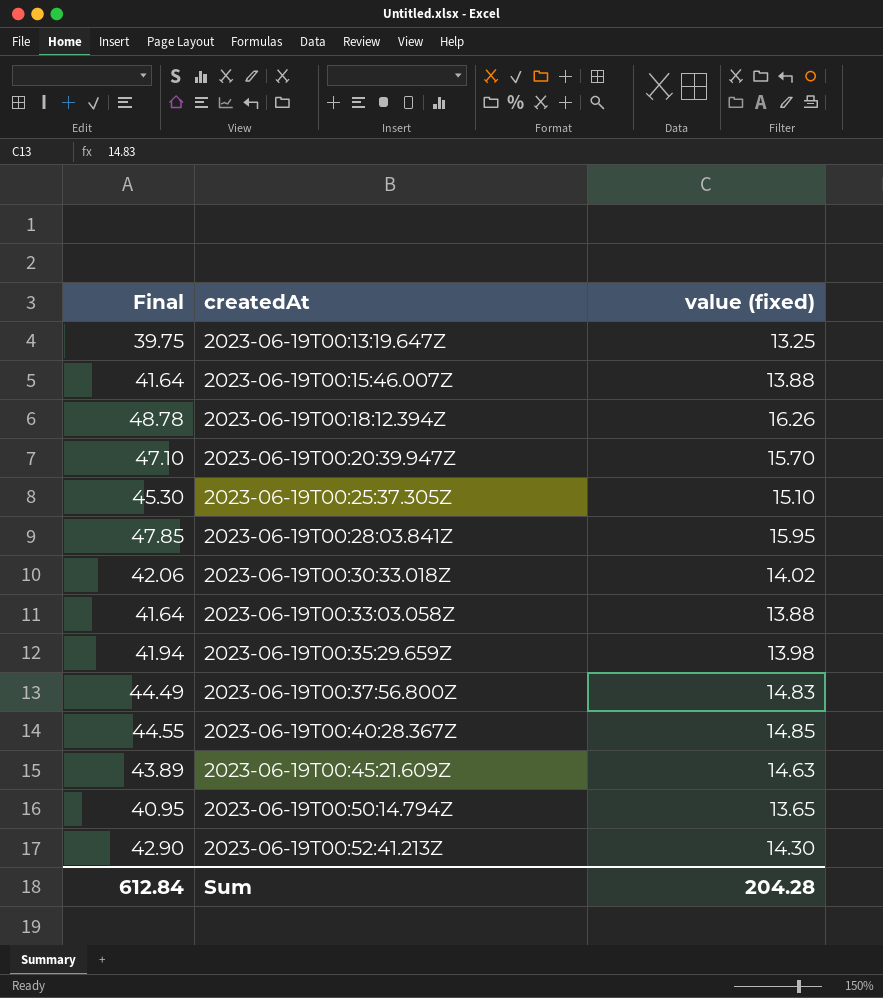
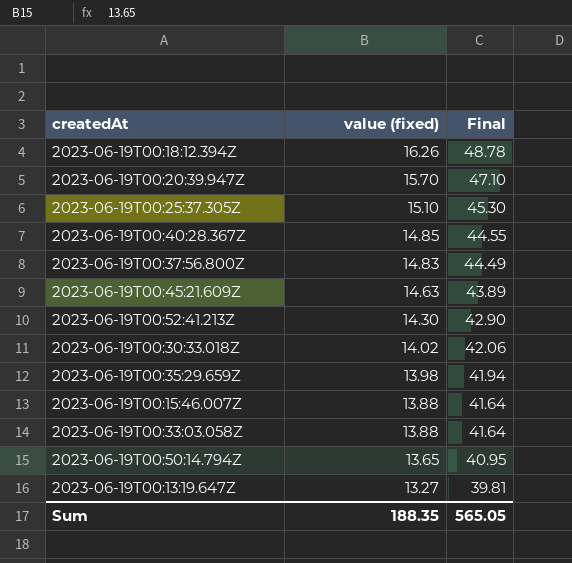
row order: createdAt ascending -> value (fixed) descending
column Final | position: 1 -> 3
row 2023-06-19T00:28:03.841Z: 47.85 | 15.95 -> none
2023-06-19T00:13:19.647Z | value (fixed): 13.25 -> 13.27
2023-06-19T00:13:19.647Z | Final: 39.75 -> 39.81
Sum | value (fixed): 204.28 -> 188.35
Sum | Final: 612.84 -> 565.05

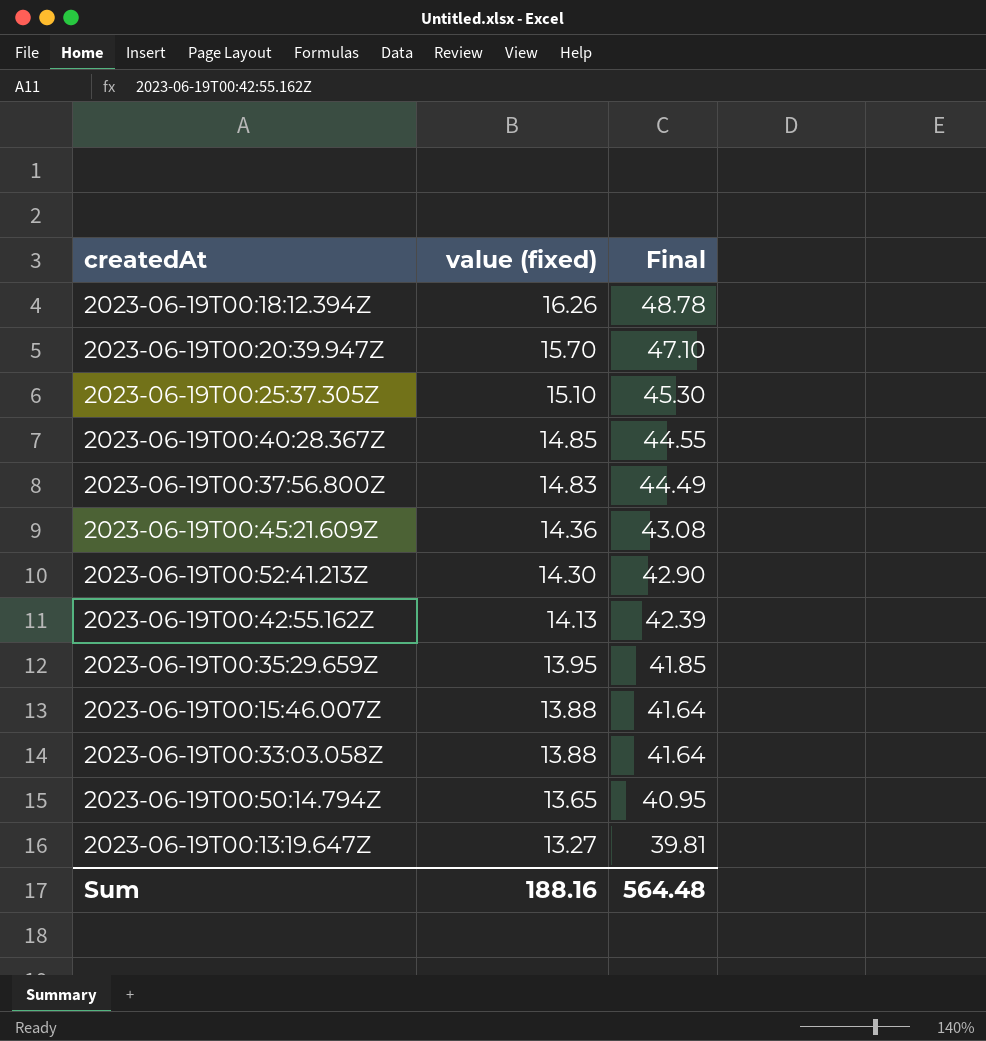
row 2023-06-19T00:30:33.018Z: 14.02 | 42.06 -> none
2023-06-19T00:45:21.609Z | value (fixed): 14.63 -> 14.36
2023-06-19T00:45:21.609Z | Final: 43.89 -> 43.08
row 2023-06-19T00:42:55.162Z: none -> 14.13 | 42.39
2023-06-19T00:35:29.659Z | value (fixed): 13.98 -> 13.95
2023-06-19T00:35:29.659Z | Final: 41.94 -> 41.85
Sum | value (fixed): 188.35 -> 188.16
Sum | Final: 565.05 -> 564.48

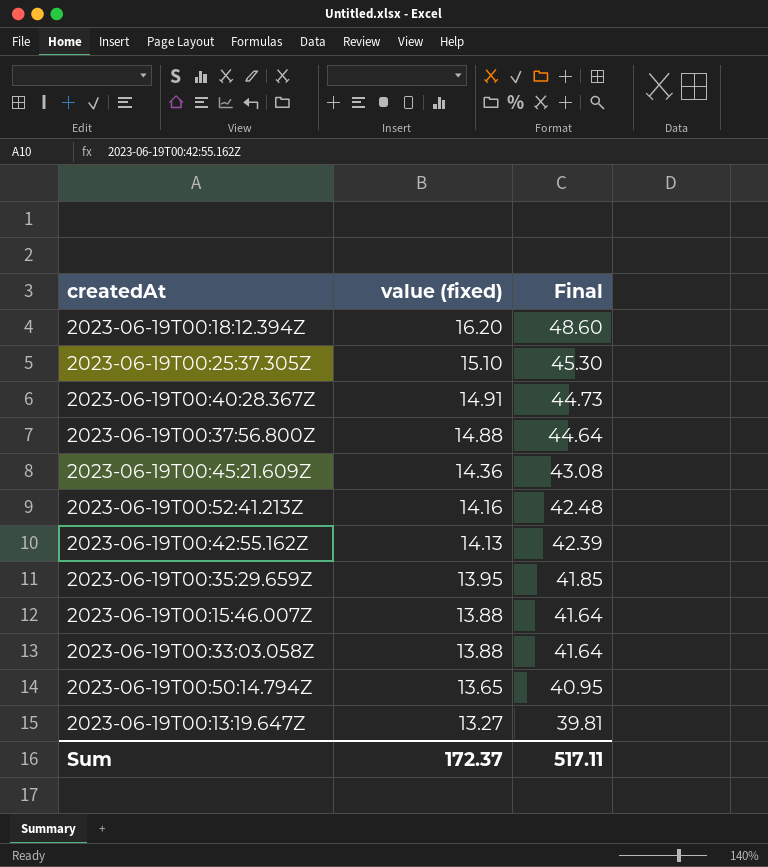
row 2023-06-19T00:20:39.947Z: 15.70 | 47.10 -> none
2023-06-19T00:18:12.394Z | value (fixed): 16.26 -> 16.20
2023-06-19T00:18:12.394Z | Final: 48.78 -> 48.60
2023-06-19T00:40:28.367Z | value (fixed): 14.85 -> 14.91
2023-06-19T00:40:28.367Z | Final: 44.55 -> 44.73
2023-06-19T00:37:56.800Z | value (fixed): 14.83 -> 14.88
2023-06-19T00:37:56.800Z | Final: 44.49 -> 44.64
2023-06-19T00:52:41.213Z | value (fixed): 14.30 -> 14.16
2023-06-19T00:52:41.213Z | Final: 42.90 -> 42.48
Sum | value (fixed): 188.16 -> 172.37
Sum | Final: 564.48 -> 517.11

